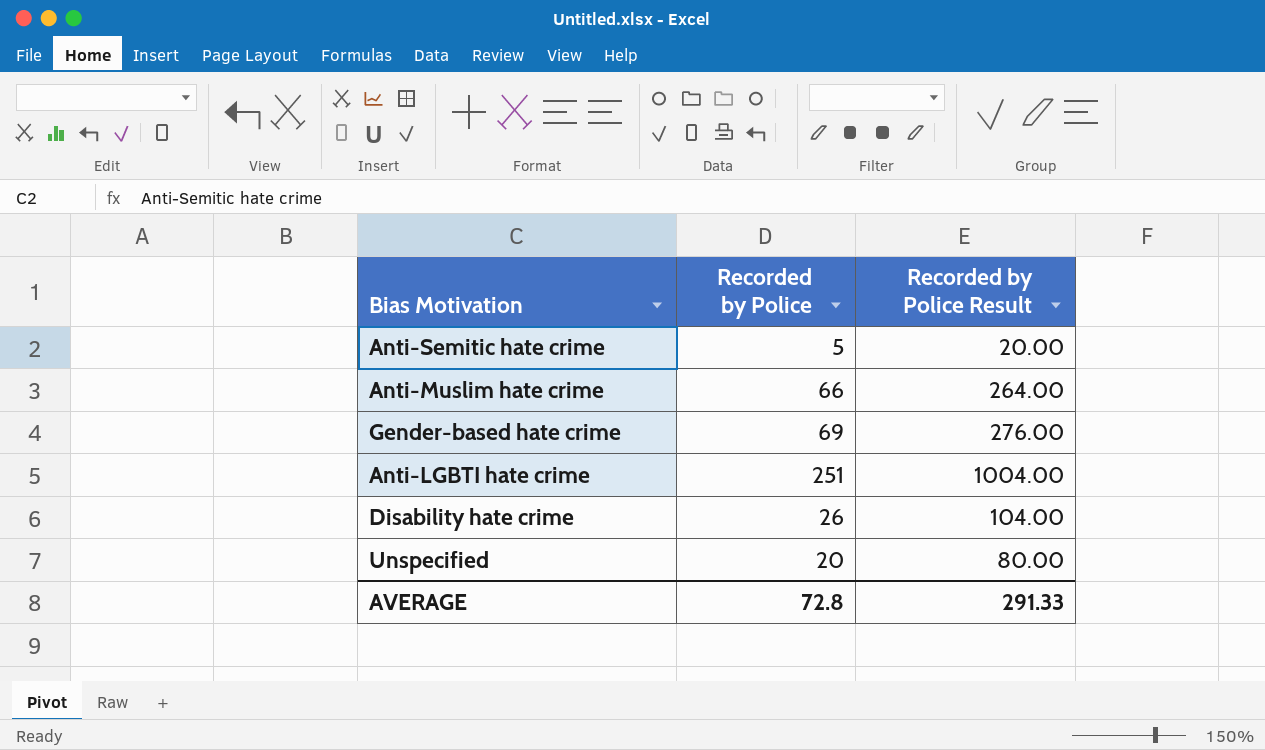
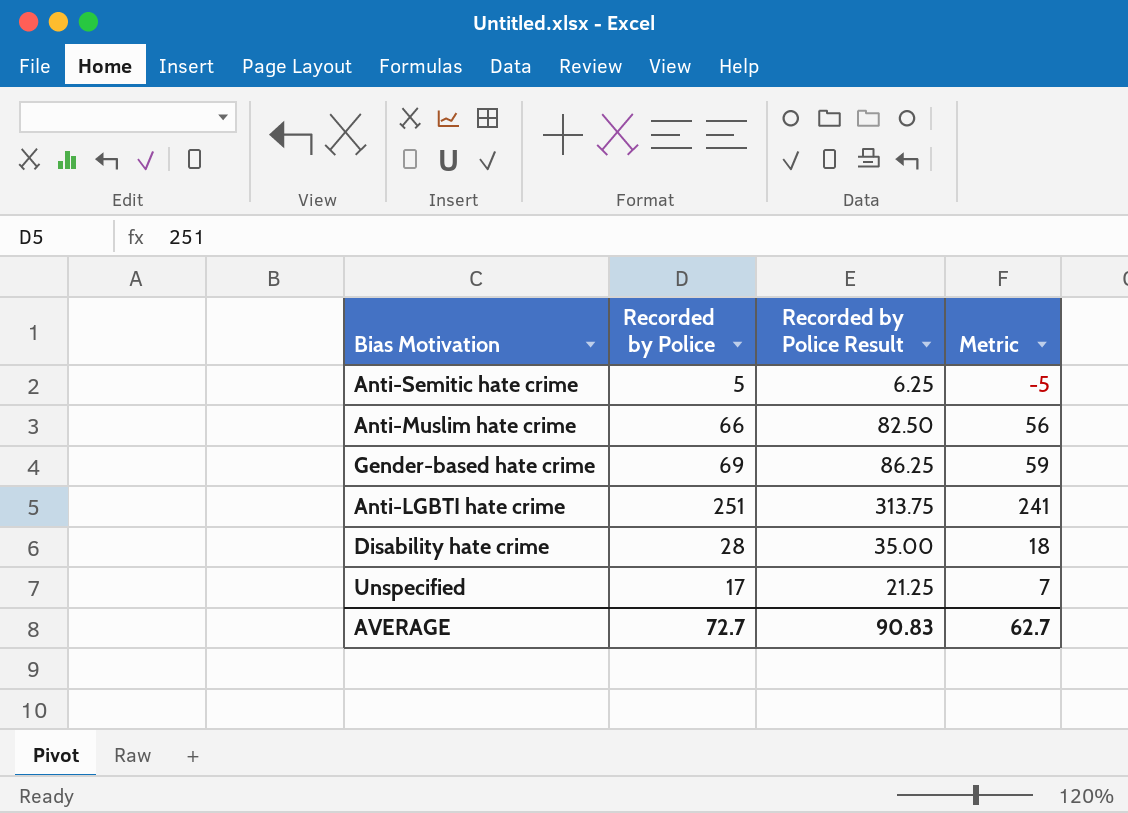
column Recorded by Police Result | formula: [Recorded by Police] * 4 -> [Recorded by Police] * 1.25
column Metric | formula: none -> [Recorded by Police] - 10
Disability hate crime | Recorded by Police: 26 -> 28
Unspecified | Recorded by Police: 20 -> 17
AVERAGE | Recorded by Police: 72.8 -> 72.7
AVERAGE | Recorded by Police Result: 291.33 -> 90.83

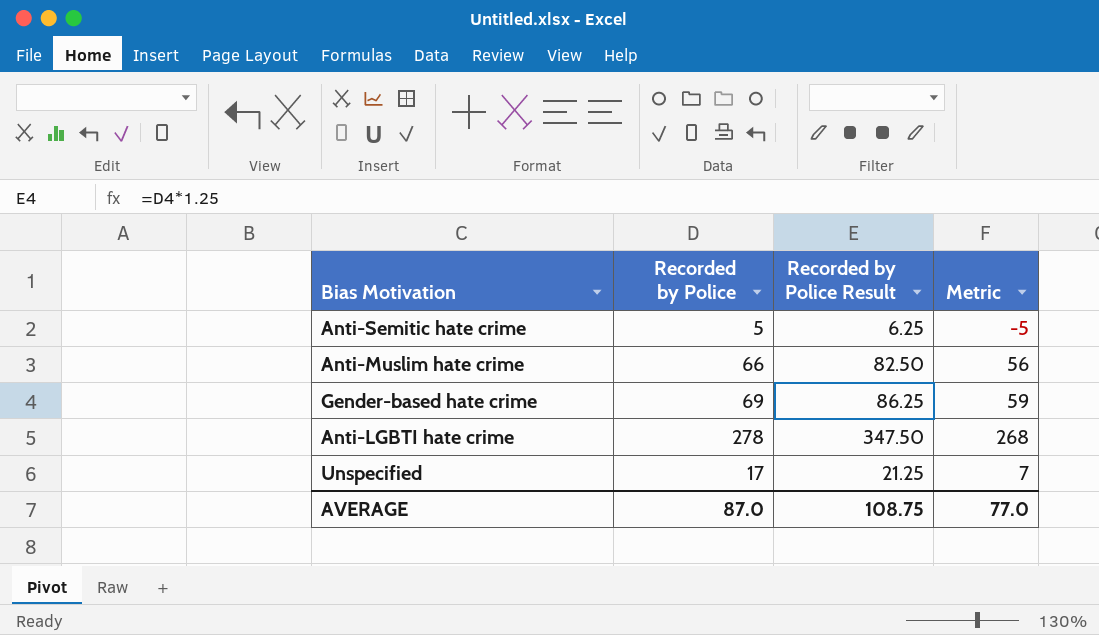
row Disability hate crime: 28 | 35.00 | 18 -> none
Anti-LGBTI hate crime | Recorded by Police: 251 -> 278
Anti-LGBTI hate crime | Recorded by Police Result: 313.75 -> 347.50
Anti-LGBTI hate crime | Metric: 241 -> 268
AVERAGE | Recorded by Police: 72.7 -> 87.0
AVERAGE | Recorded by Police Result: 90.83 -> 108.75
AVERAGE | Metric: 62.7 -> 77.0

